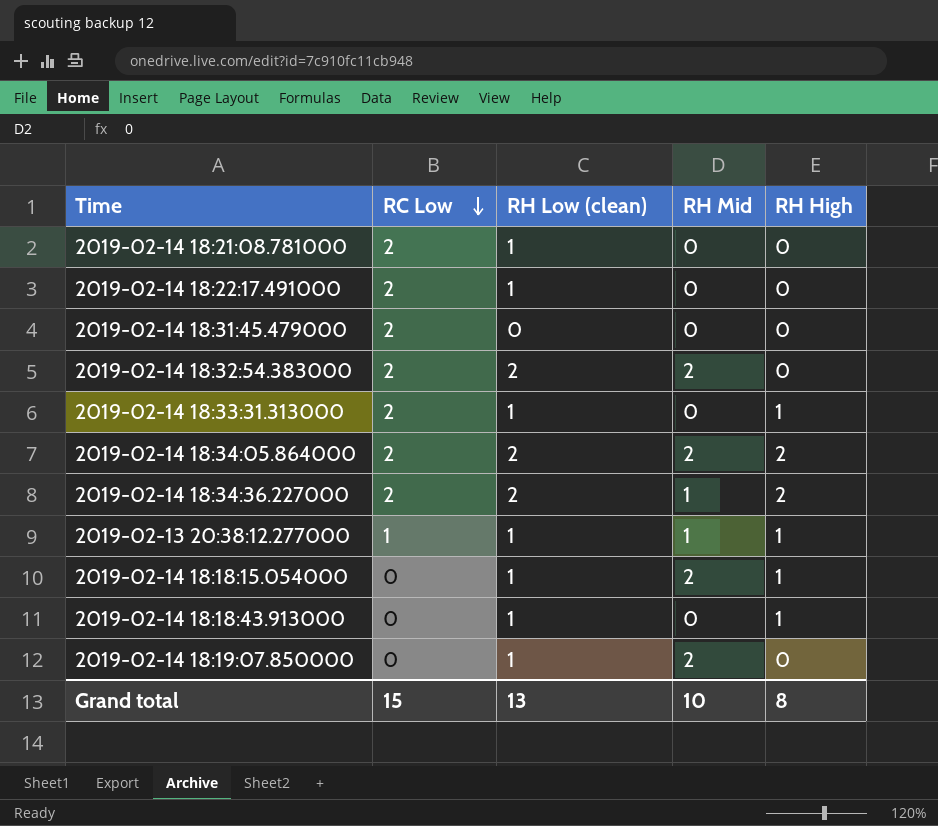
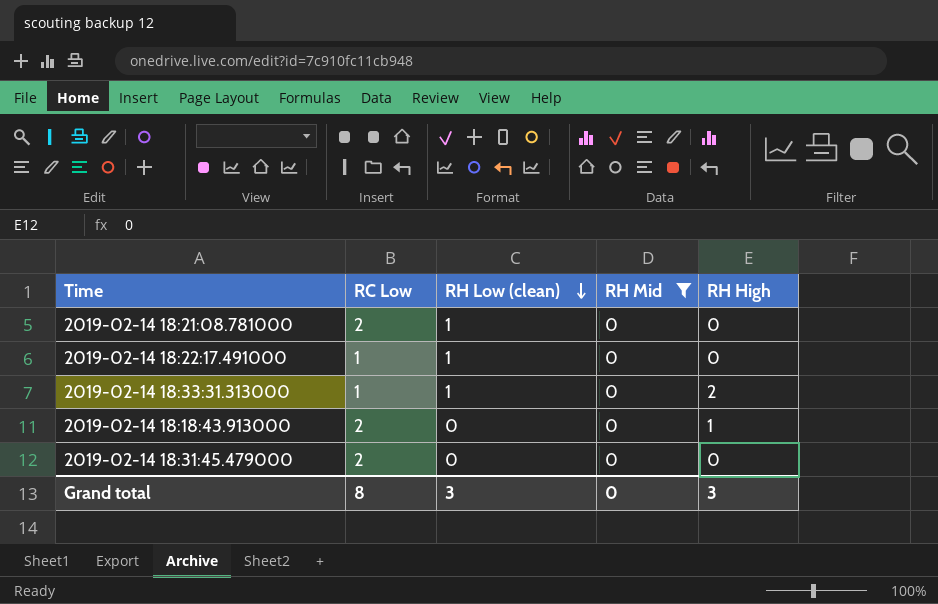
filter: none -> RH Mid = 0
row order: RC Low descending -> RH Low (clean) descending
2019-02-14 18:22:17.491000 | RC Low: 2 -> 1
2019-02-14 18:33:31.313000 | RC Low: 2 -> 1
2019-02-14 18:33:31.313000 | RH High: 1 -> 2
2019-02-14 18:18:43.913000 | RC Low: 0 -> 2
2019-02-14 18:18:43.913000 | RH Low (clean): 1 -> 0
Grand total | RC Low: 15 -> 8
Grand total | RH Low (clean): 13 -> 3
Grand total | RH Mid: 10 -> 0
Grand total | RH High: 8 -> 3

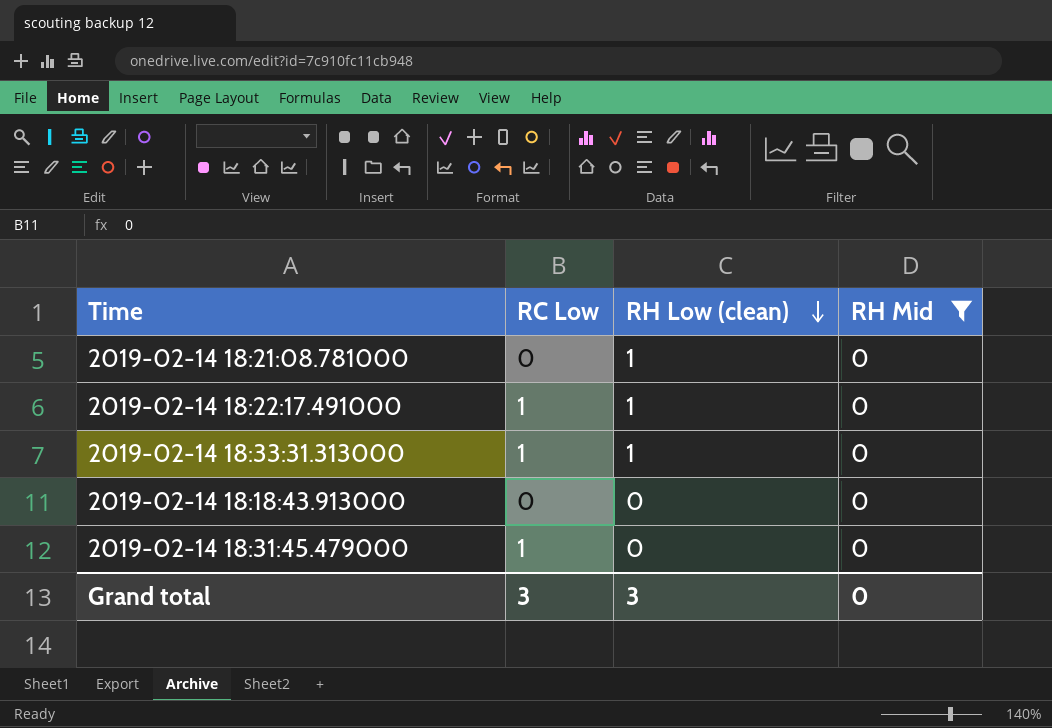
column RH High | position: 5 -> none
2019-02-14 18:21:08.781000 | RC Low: 2 -> 0
2019-02-14 18:18:43.913000 | RC Low: 2 -> 0
2019-02-14 18:31:45.479000 | RC Low: 2 -> 1
Grand total | RC Low: 8 -> 3

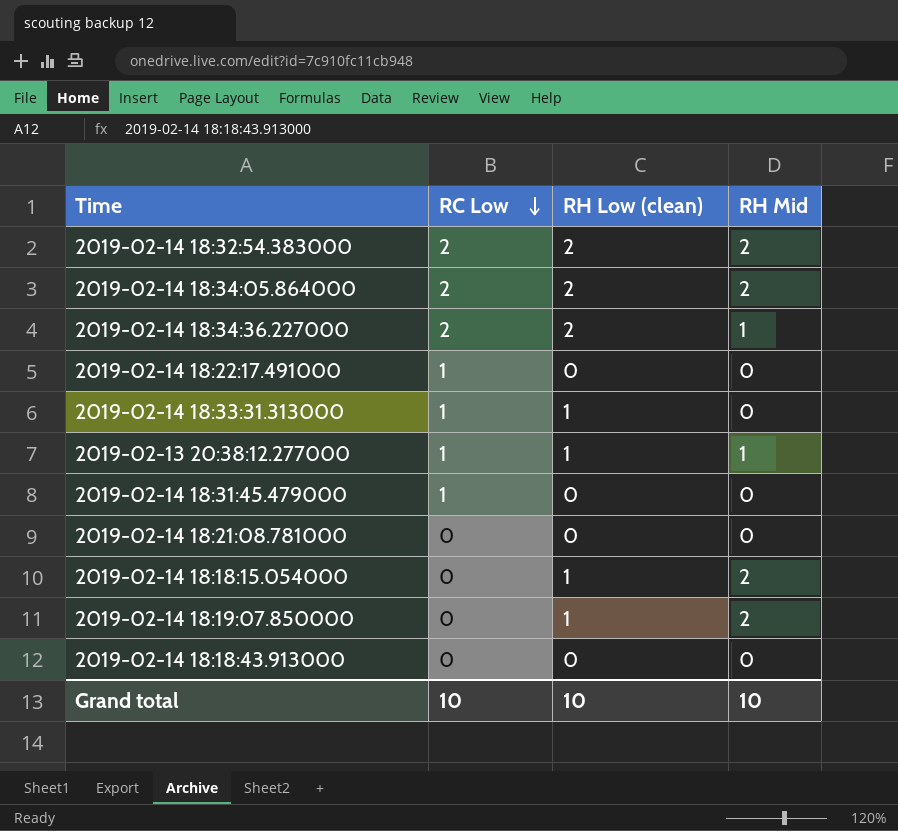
filter: RH Mid = 0 -> none
row order: RH Low (clean) descending -> RC Low descending
2019-02-14 18:22:17.491000 | RH Low (clean): 1 -> 0
2019-02-14 18:21:08.781000 | RH Low (clean): 1 -> 0
Grand total | RC Low: 3 -> 10
Grand total | RH Low (clean): 3 -> 10
Grand total | RH Mid: 0 -> 10

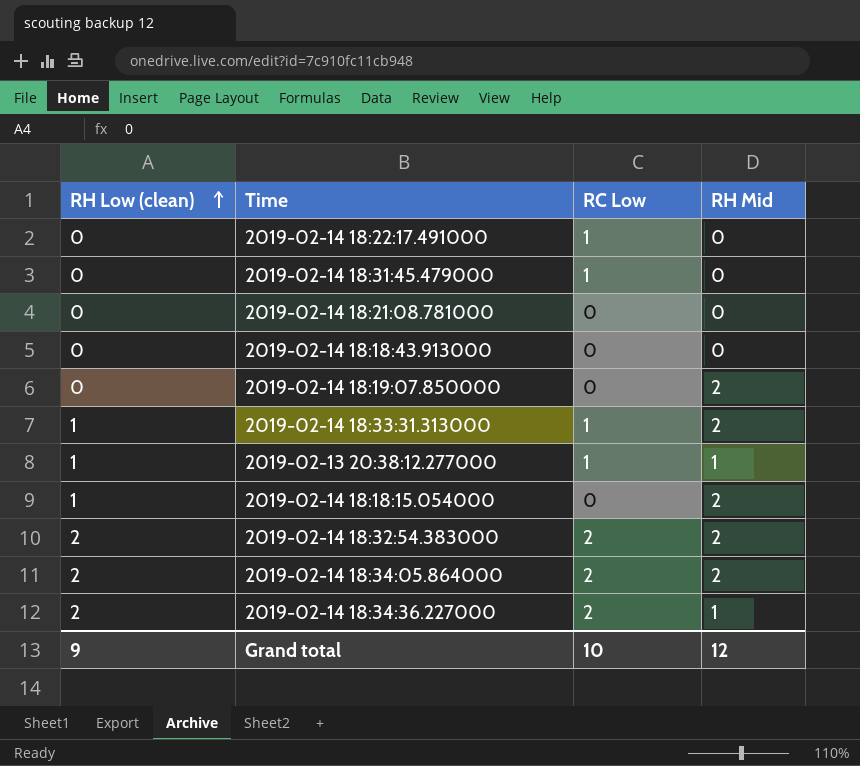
row order: RC Low descending -> RH Low (clean) ascending
column RH Low (clean) | position: 3 -> 1
2019-02-14 18:19:07.850000 | RH Low (clean): 1 -> 0
2019-02-14 18:33:31.313000 | RH Mid: 0 -> 2
Grand total | RH Low (clean): 10 -> 9
Grand total | RH Mid: 10 -> 12

